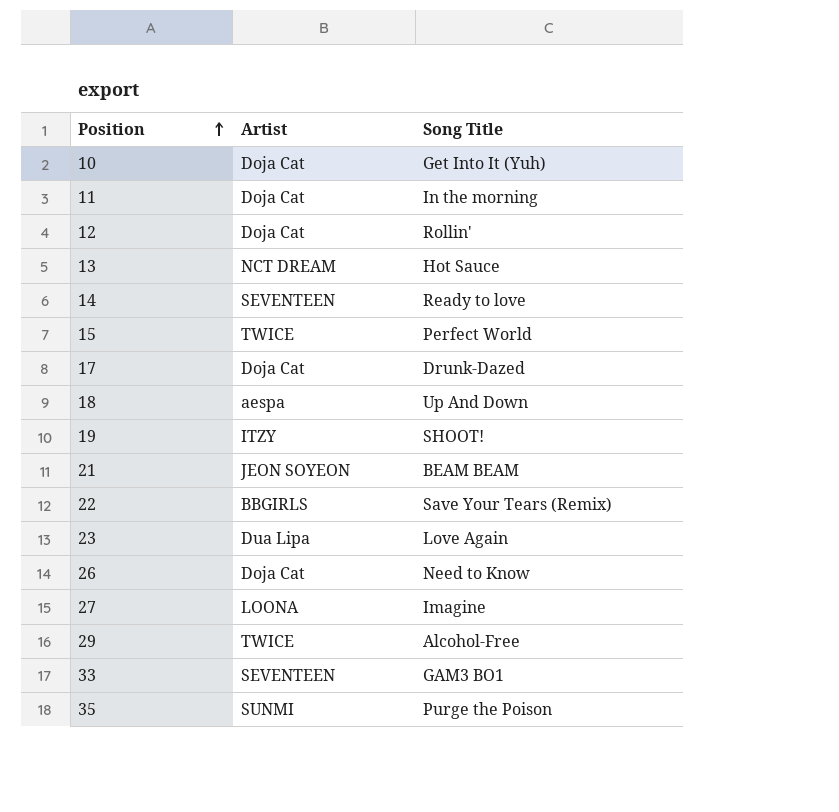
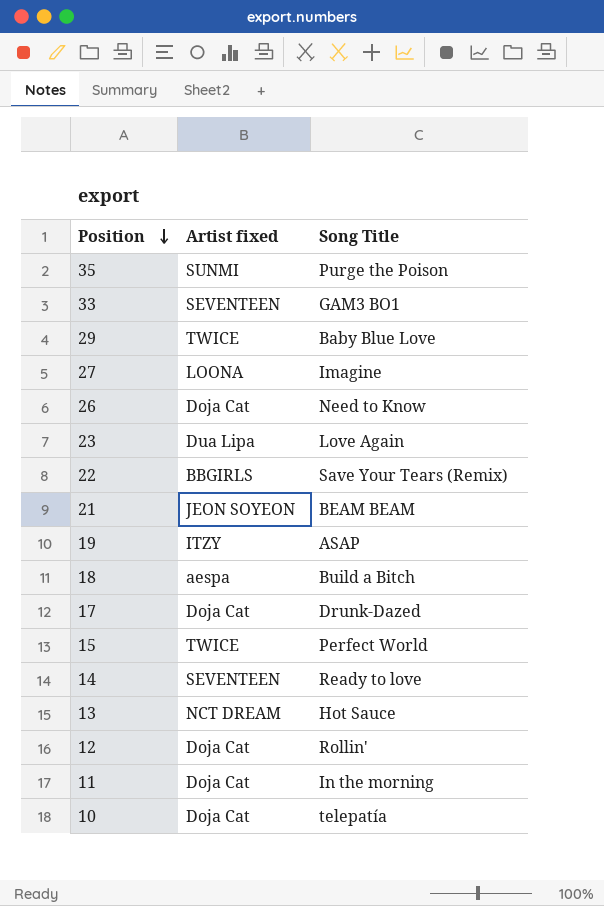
row order: Position ascending -> Position descending
column name: Artist -> Artist fixed
29 | Song Title: Alcohol-Free -> Baby Blue Love
19 | Song Title: SHOOT! -> ASAP
18 | Song Title: Up And Down -> Build a Bitch
10 | Song Title: Get Into It (Yuh) -> telepatía

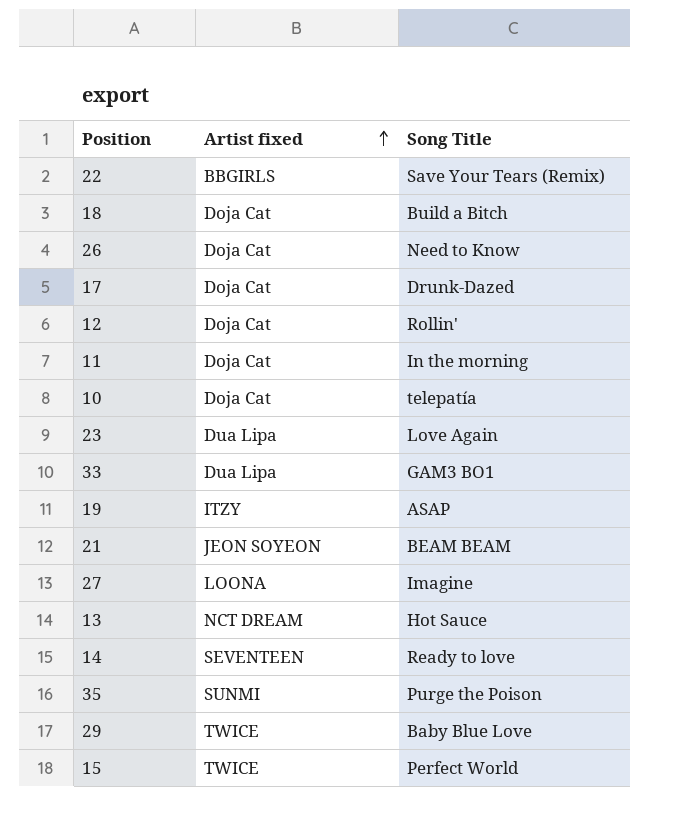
row order: Position descending -> Artist fixed ascending
18 | Artist fixed: aespa -> Doja Cat
33 | Artist fixed: SEVENTEEN -> Dua Lipa

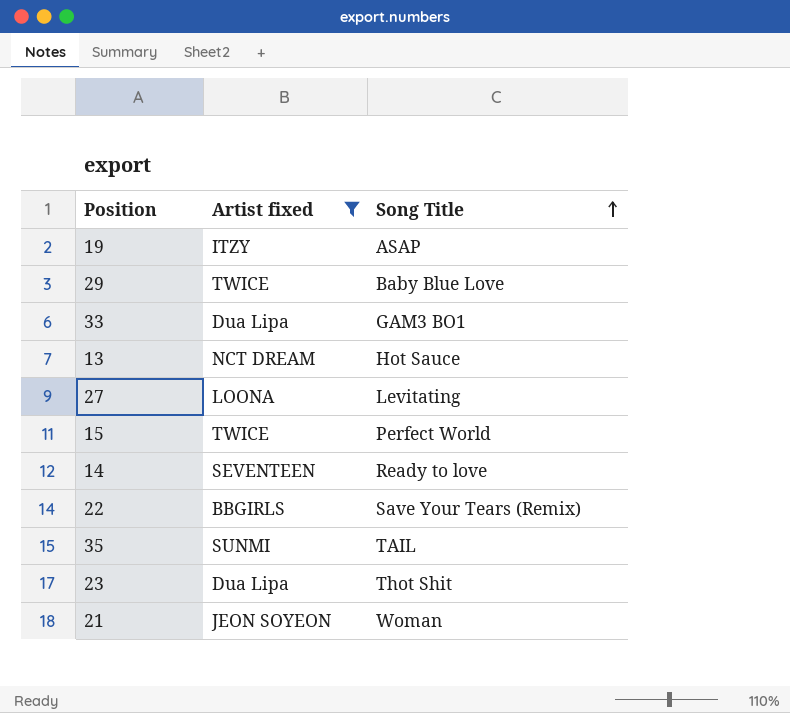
filter: none -> Artist fixed != Doja Cat
row order: Artist fixed ascending -> Song Title ascending
27 | Song Title: Imagine -> Levitating
35 | Song Title: Purge the Poison -> TAIL
23 | Song Title: Love Again -> Thot Shit
21 | Song Title: BEAM BEAM -> Woman

